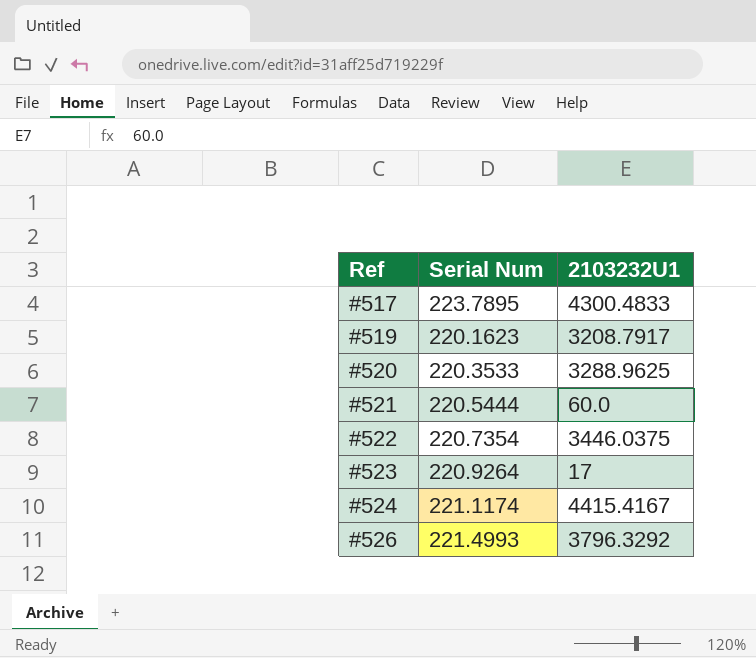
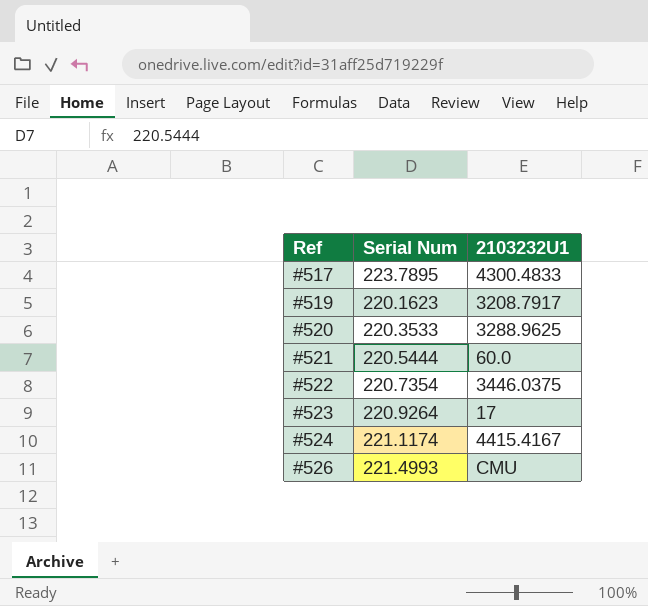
#526 | 2103232U1: 3796.3292 -> CMU

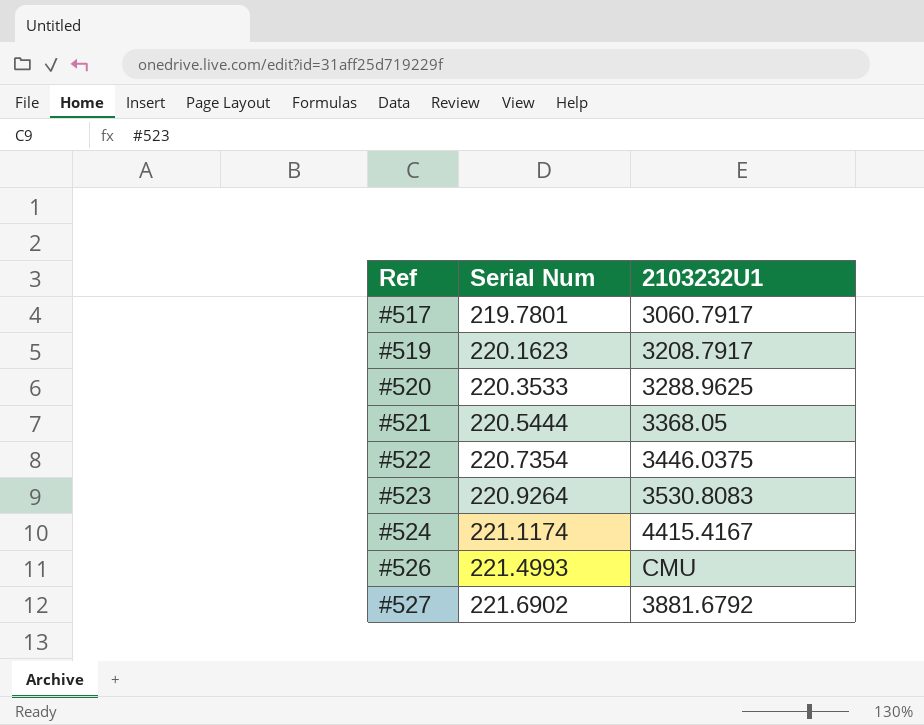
#517 | Serial Num: 223.7895 -> 219.7801
#517 | 2103232U1: 4300.4833 -> 3060.7917
#521 | 2103232U1: 60.0 -> 3368.05
#523 | 2103232U1: 17 -> 3530.8083
row #527: none -> 221.6902 | 3881.6792

